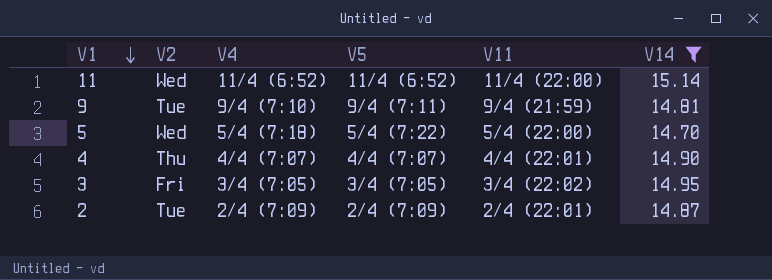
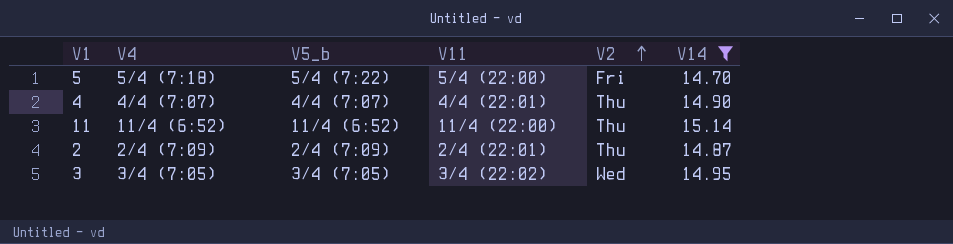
row order: V1 descending -> V2 ascending
column name: V5 -> V5_b
column V2 | position: 2 -> 5
row 9: Tue | 9/4 (7:10) | 9/4 (7:11) | 9/4 (21:59) | 14.81 -> none
5 | V2: Wed -> Fri
11 | V2: Wed -> Thu
2 | V2: Tue -> Thu
3 | V2: Fri -> Wed

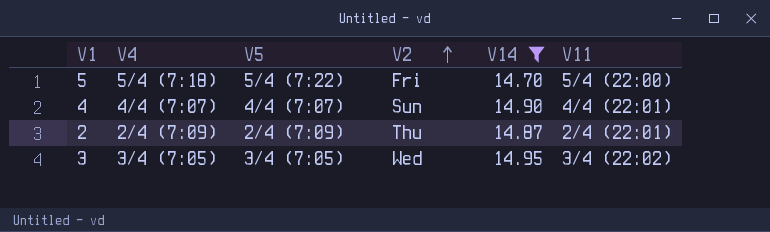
column name: V5_b -> V5
column V11 | position: 4 -> 6
row 11: 11/4 (6:52) | 11/4 (6:52) | 11/4 (22:00) | Thu | 15.14 -> none
4 | V2: Thu -> Sun

